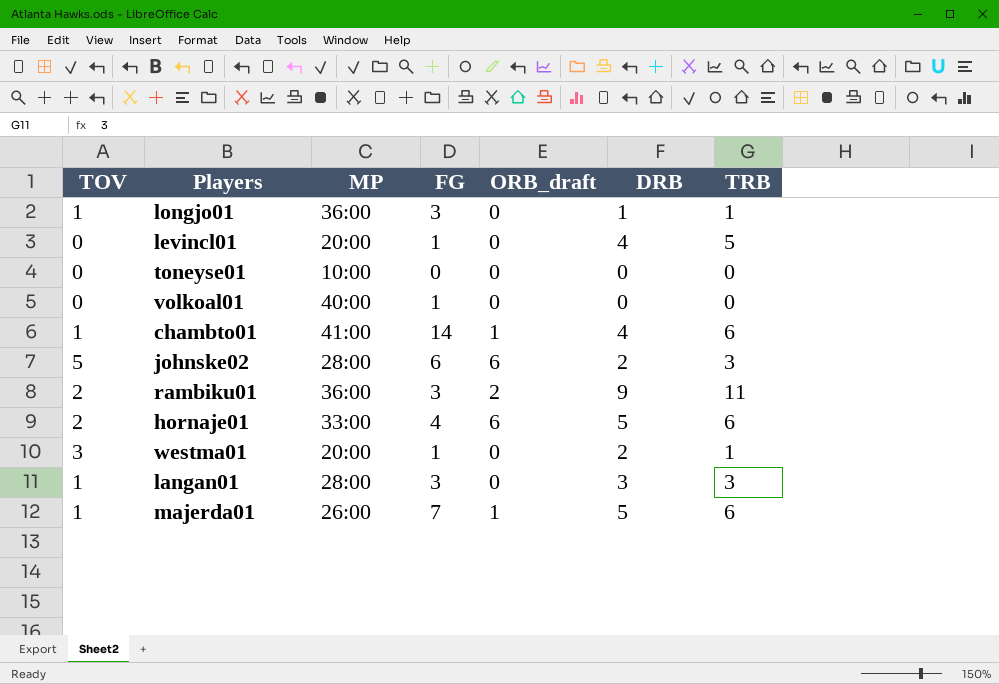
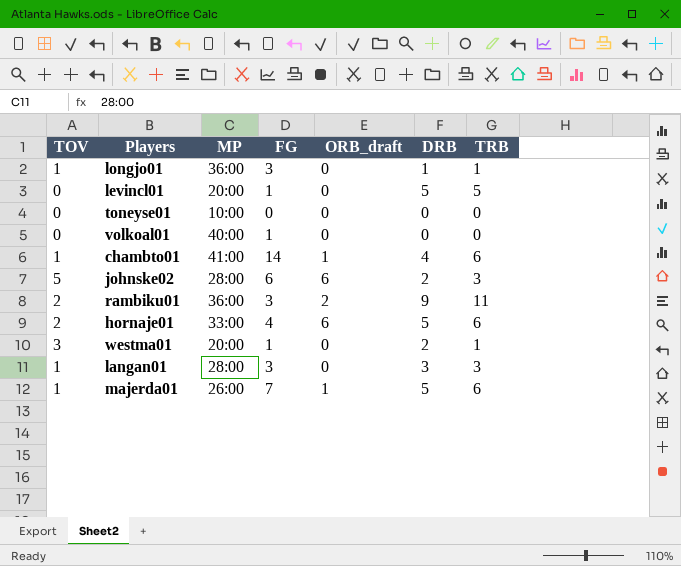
levincl01 | DRB: 4 -> 5

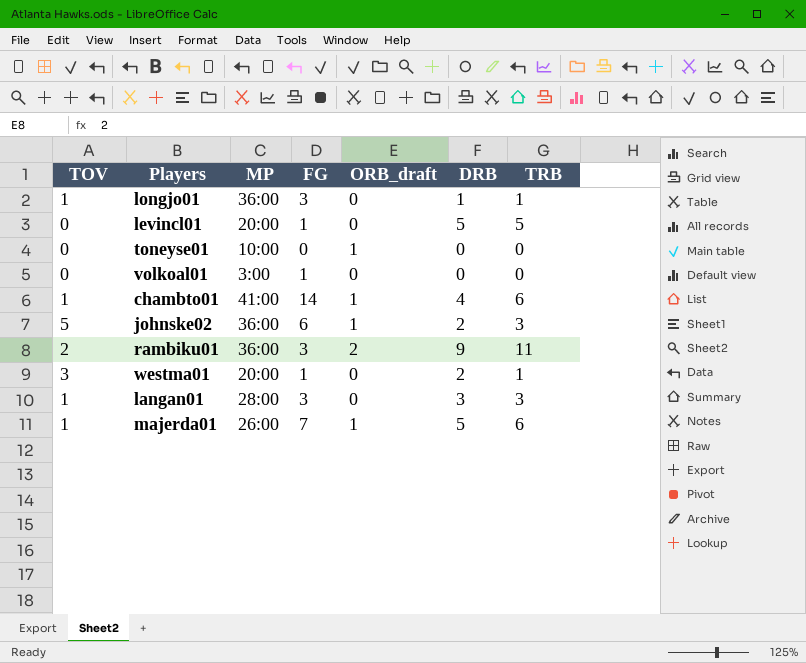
row hornaje01: 2 | 33:00 | 4 | 6 | 5 | 6 -> none
toneyse01 | ORB_draft: 0 -> 1
volkoal01 | MP: 40:00 -> 3:00
johnske02 | MP: 28:00 -> 36:00
johnske02 | ORB_draft: 6 -> 1

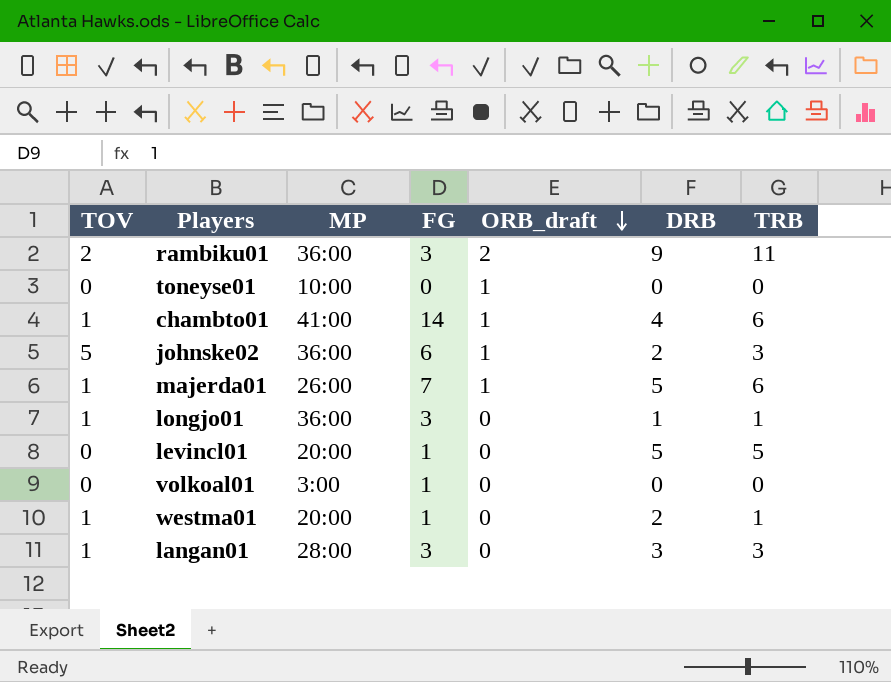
row order: none -> ORB_draft descending
westma01 | TOV: 3 -> 1

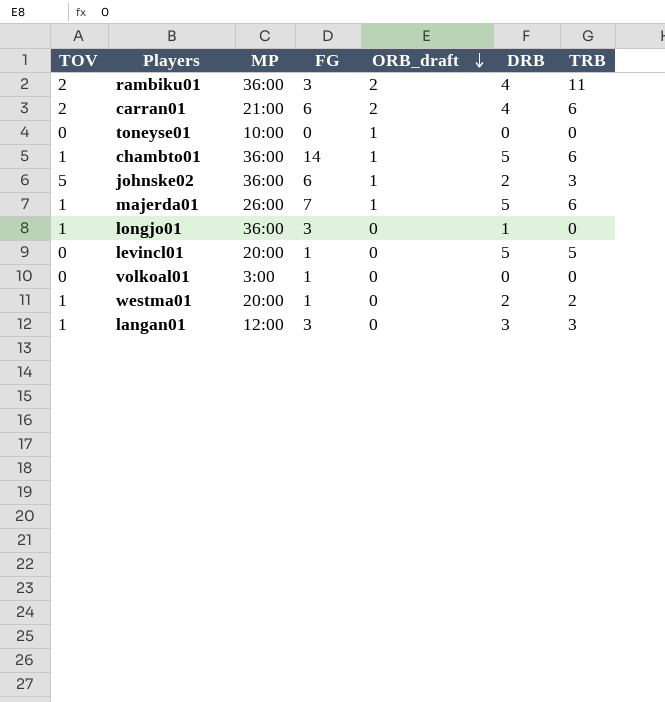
rambiku01 | DRB: 9 -> 4
row carran01: none -> 2 | 21:00 | 6 | 2 | 4 | 6
chambto01 | MP: 41:00 -> 36:00
chambto01 | DRB: 4 -> 5
longjo01 | TRB: 1 -> 0
westma01 | TRB: 1 -> 2
langan01 | MP: 28:00 -> 12:00

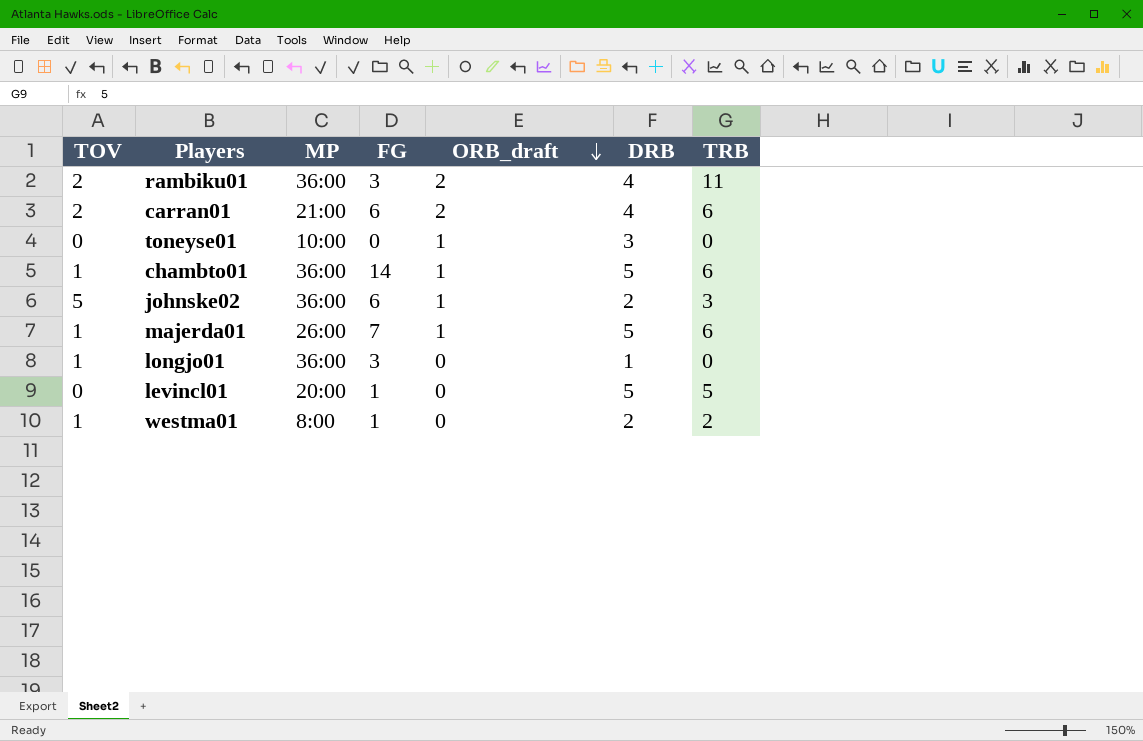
row volkoal01: 0 | 3:00 | 1 | 0 | 0 | 0 -> none
row langan01: 1 | 12:00 | 3 | 0 | 3 | 3 -> none
toneyse01 | DRB: 0 -> 3
westma01 | MP: 20:00 -> 8:00

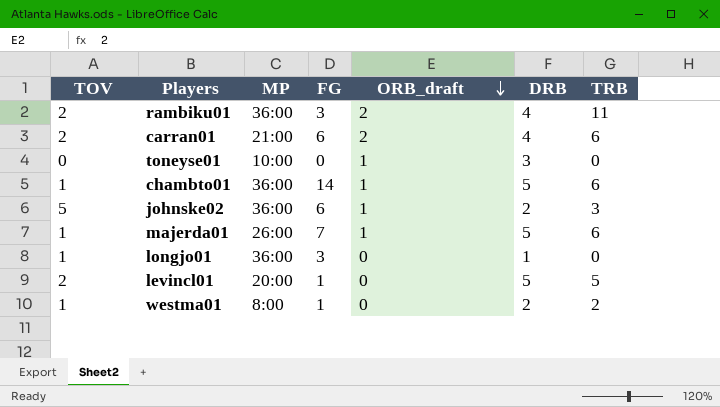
levincl01 | TOV: 0 -> 2

